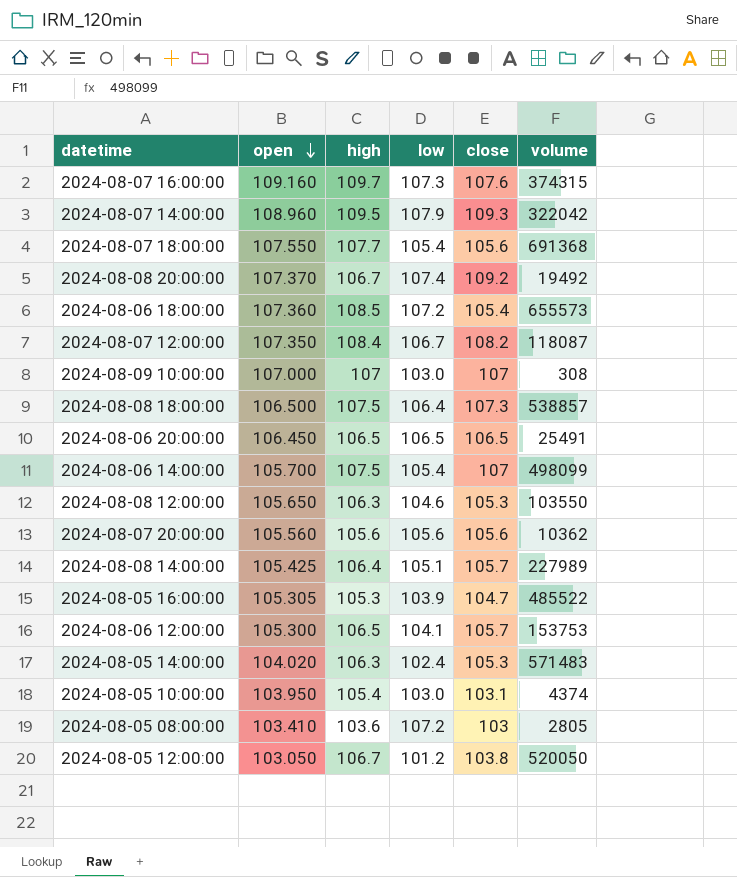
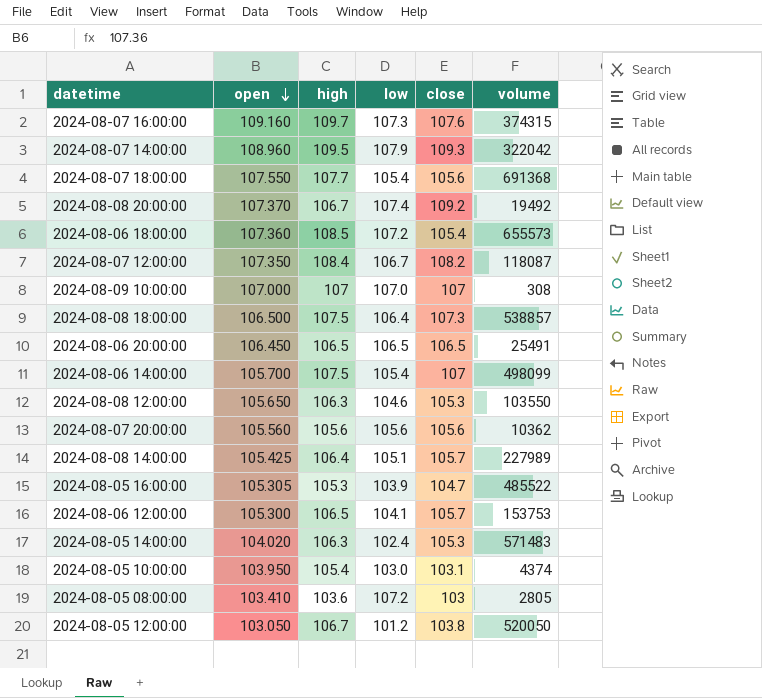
2024-08-09 10:00:00 | low: 103.0 -> 107.0

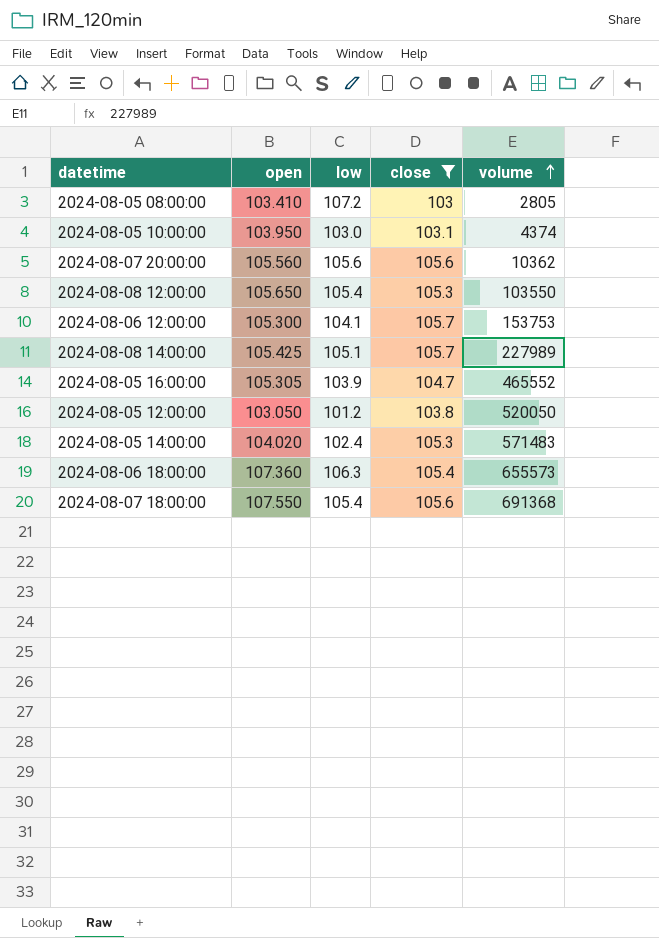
filter: none -> close <= 105.7
row order: open descending -> volume ascending
column high | position: 3 -> none
2024-08-08 12:00:00 | low: 104.6 -> 105.4
2024-08-05 16:00:00 | volume: 485522 -> 465552
2024-08-06 18:00:00 | low: 107.2 -> 106.3

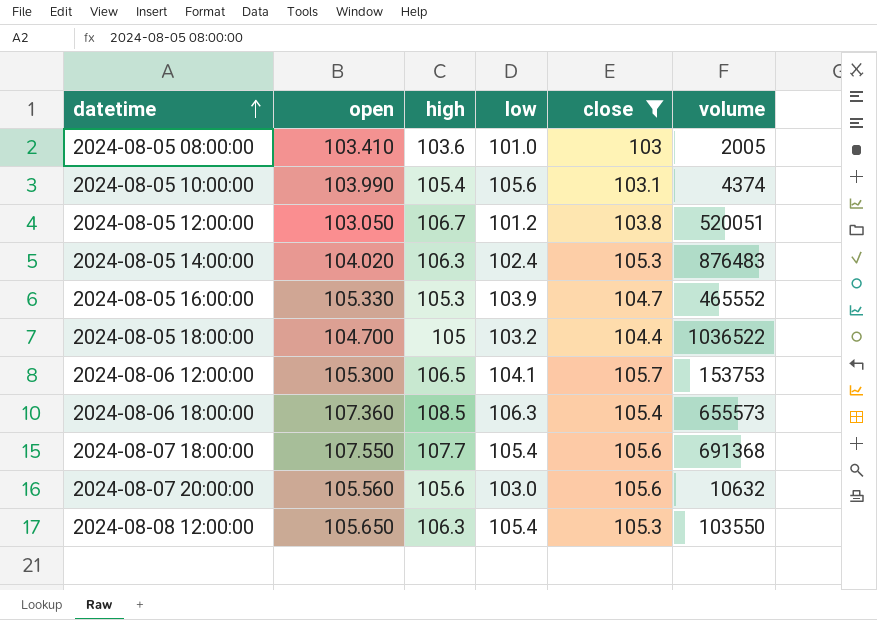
row order: volume ascending -> datetime ascending
column high | position: none -> 3
row 2024-08-08 14:00:00: 105.425 | 105.1 | 105.7 | 227989 -> none
2024-08-05 08:00:00 | low: 107.2 -> 101.0
2024-08-05 08:00:00 | volume: 2805 -> 2005
2024-08-05 10:00:00 | open: 103.950 -> 103.990
2024-08-05 10:00:00 | low: 103.0 -> 105.6
2024-08-05 12:00:00 | volume: 520050 -> 520051
2024-08-05 14:00:00 | volume: 571483 -> 876483
2024-08-05 16:00:00 | open: 105.305 -> 105.330
row 2024-08-05 18:00:00: none -> 104.700 | 105 | 103.2 | 104.4 | 1036522
2024-08-07 20:00:00 | low: 105.6 -> 103.0
2024-08-07 20:00:00 | volume: 10362 -> 10632

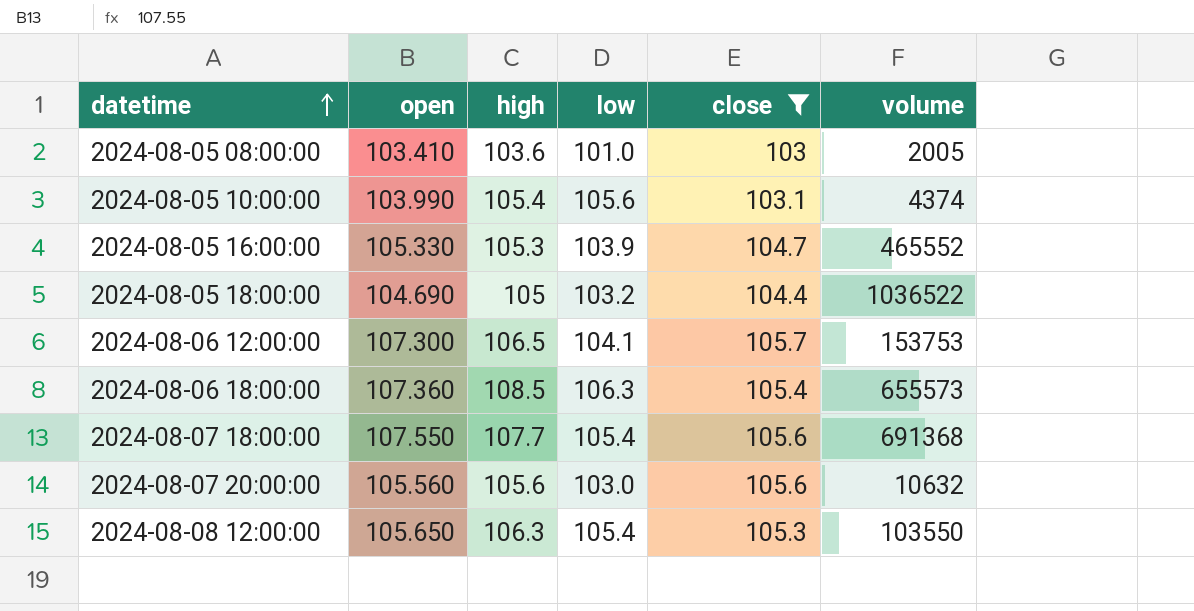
row 2024-08-05 12:00:00: 103.050 | 106.7 | 101.2 | 103.8 | 520051 -> none
row 2024-08-05 14:00:00: 104.020 | 106.3 | 102.4 | 105.3 | 876483 -> none
2024-08-05 18:00:00 | open: 104.700 -> 104.690
2024-08-06 12:00:00 | open: 105.300 -> 107.300

